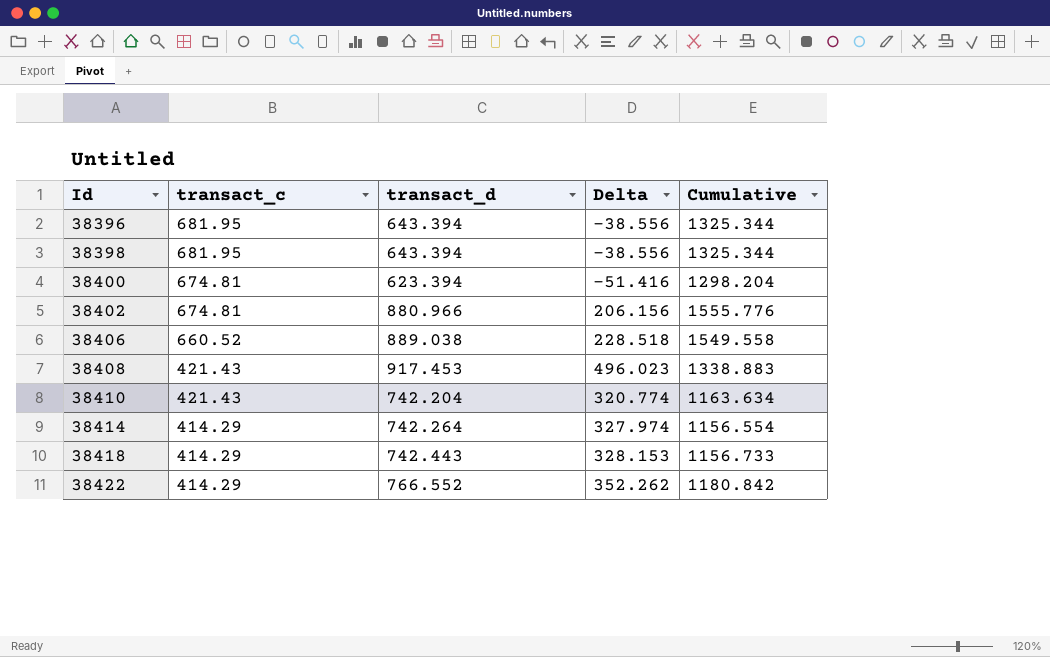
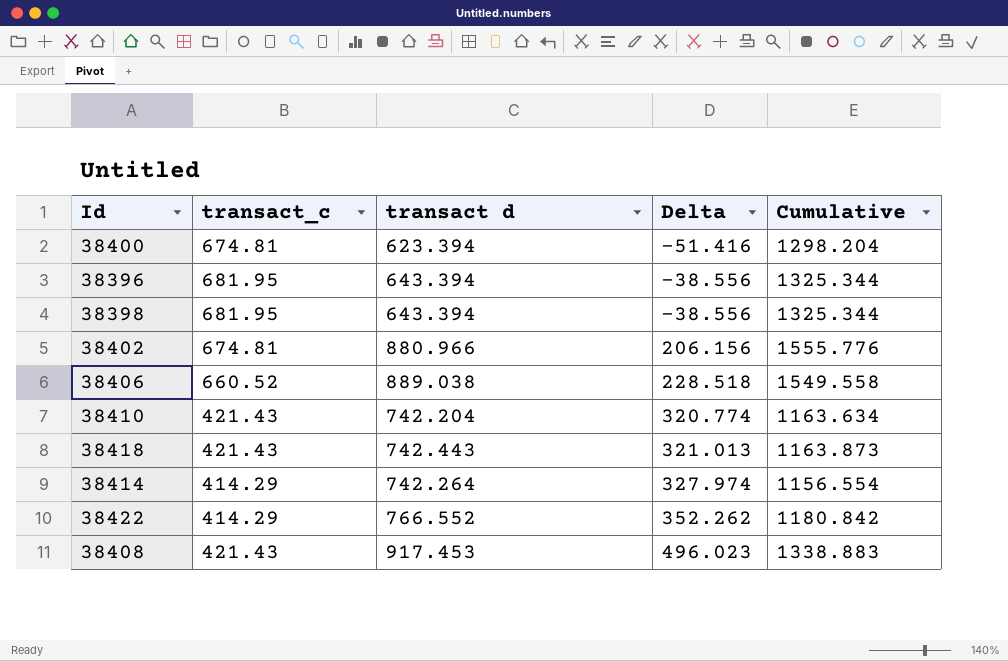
row order: Id ascending -> Delta ascending
column name: transact_d -> transact d
38418 | transact_c: 414.29 -> 421.43
38418 | Delta: 328.153 -> 321.013
38418 | Cumulative: 1156.733 -> 1163.873

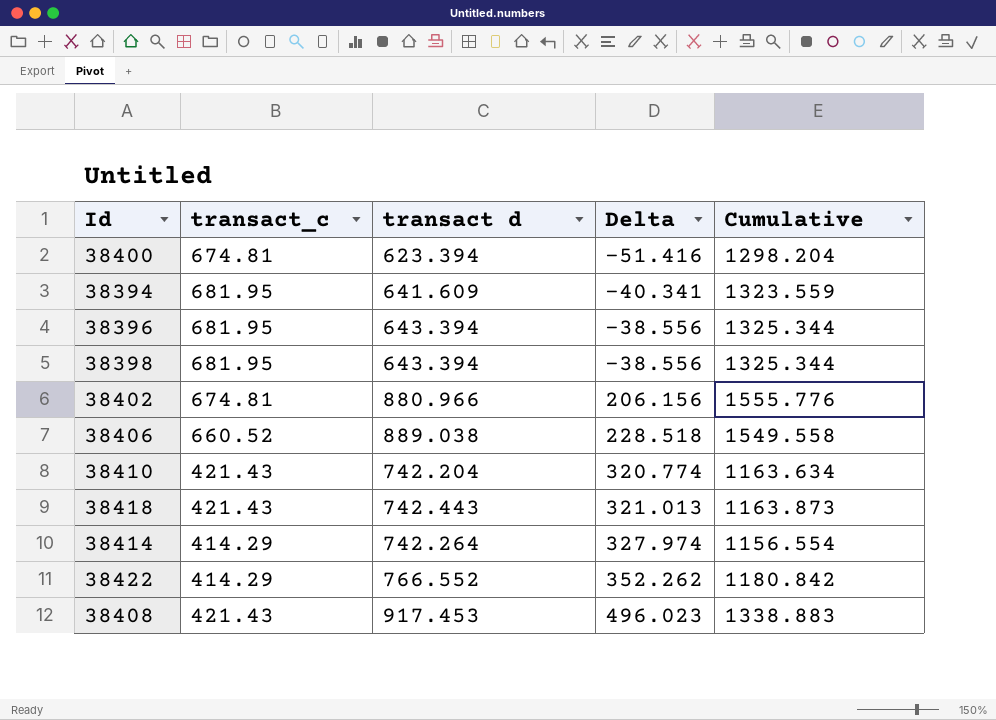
row 38394: none -> 681.95 | 641.609 | -40.341 | 1323.559

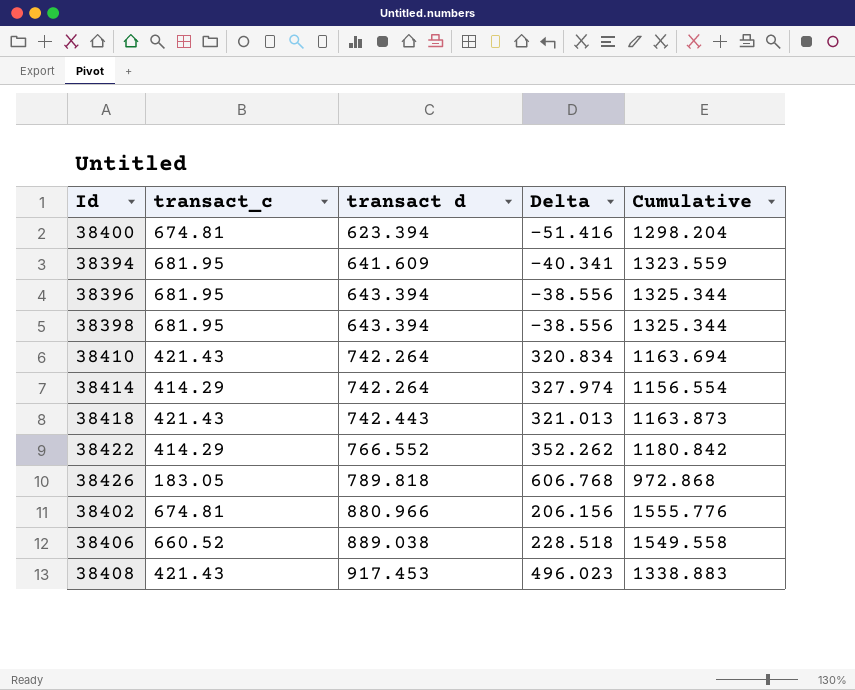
row order: Delta ascending -> transact d ascending
38410 | transact d: 742.204 -> 742.264
38410 | Delta: 320.774 -> 320.834
38410 | Cumulative: 1163.634 -> 1163.694
row 38426: none -> 183.05 | 789.818 | 606.768 | 972.868

